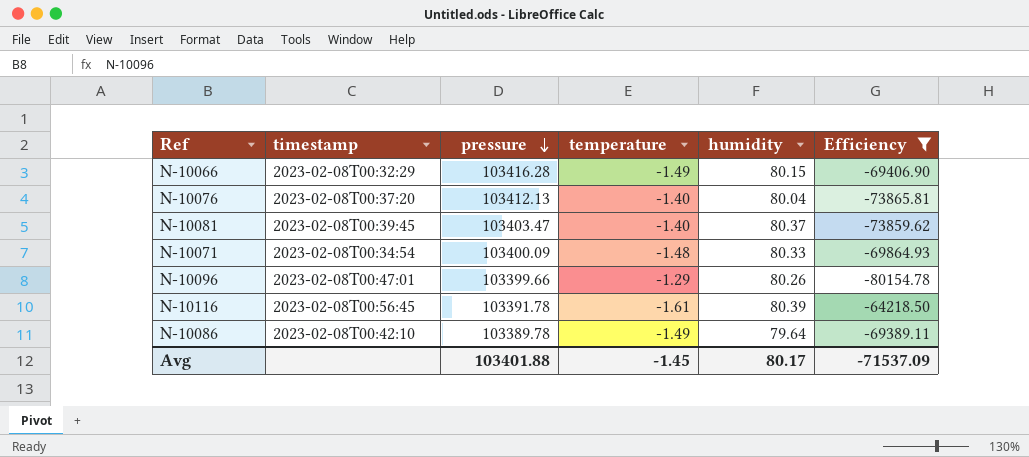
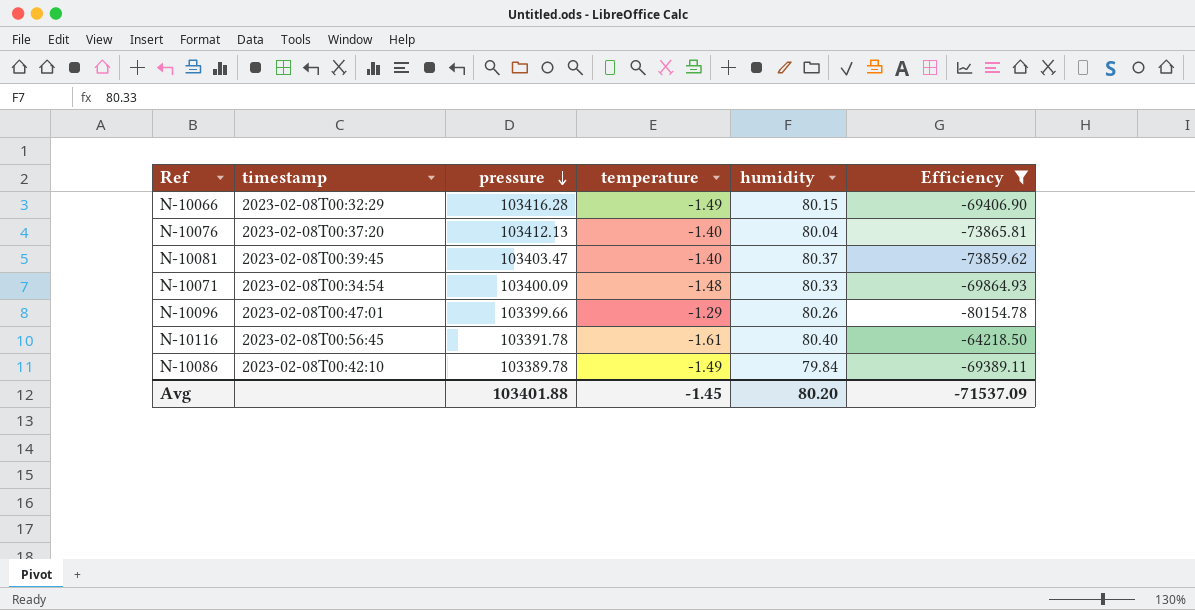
N-10116 | humidity: 80.39 -> 80.40
N-10086 | humidity: 79.64 -> 79.84
Avg | humidity: 80.17 -> 80.20

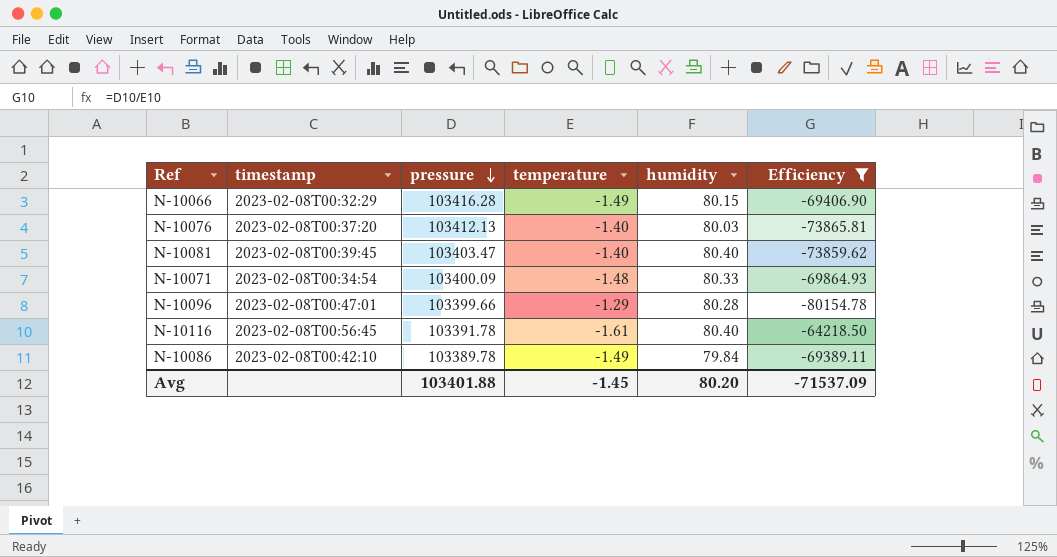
N-10076 | humidity: 80.04 -> 80.03
N-10081 | humidity: 80.37 -> 80.40
N-10096 | humidity: 80.26 -> 80.28

